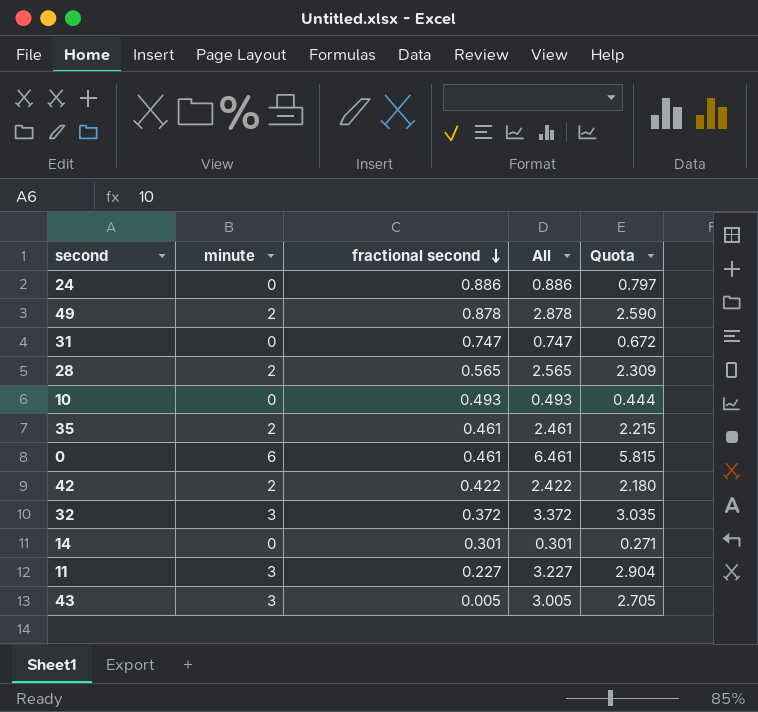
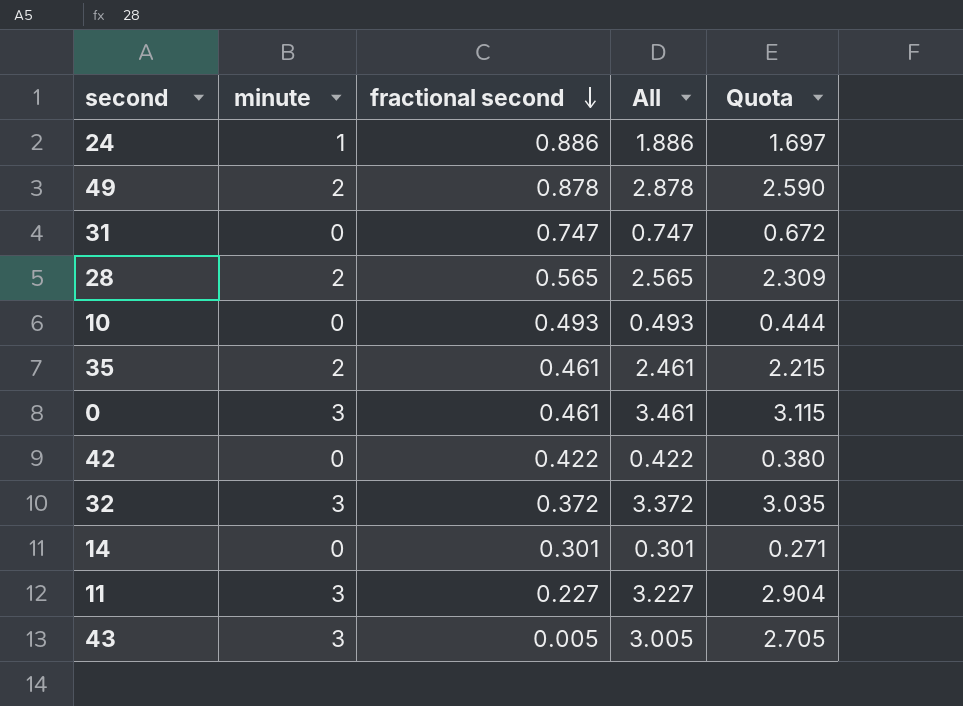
24 | minute: 0 -> 1
24 | All: 0.886 -> 1.886
24 | Quota: 0.797 -> 1.697
0 | minute: 6 -> 3
0 | All: 6.461 -> 3.461
0 | Quota: 5.815 -> 3.115
42 | minute: 2 -> 0
42 | All: 2.422 -> 0.422
42 | Quota: 2.180 -> 0.380

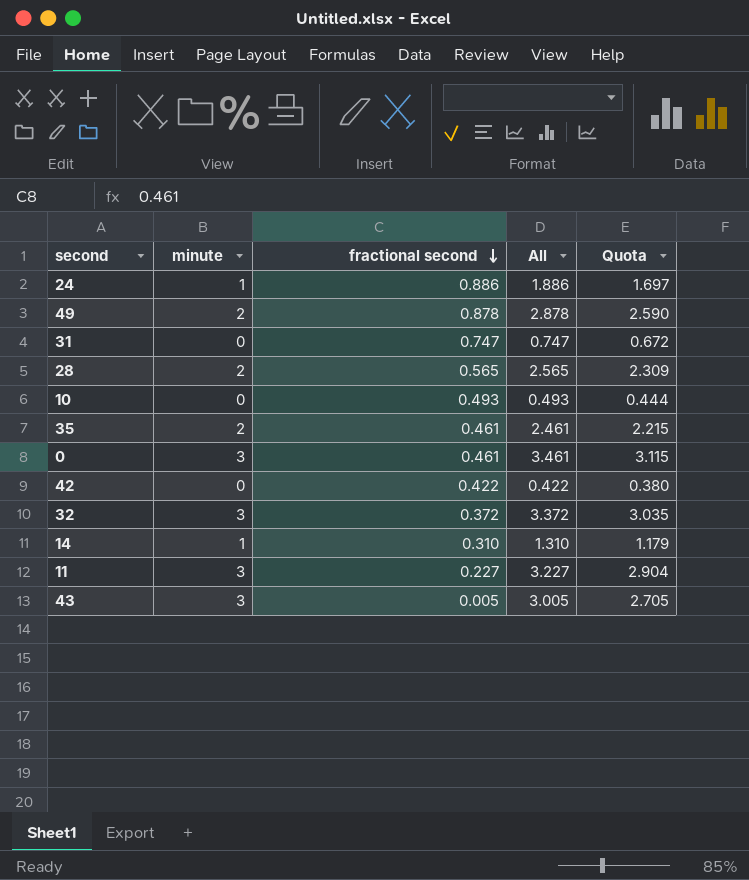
14 | minute: 0 -> 1
14 | fractional second: 0.301 -> 0.310
14 | All: 0.301 -> 1.310
14 | Quota: 0.271 -> 1.179

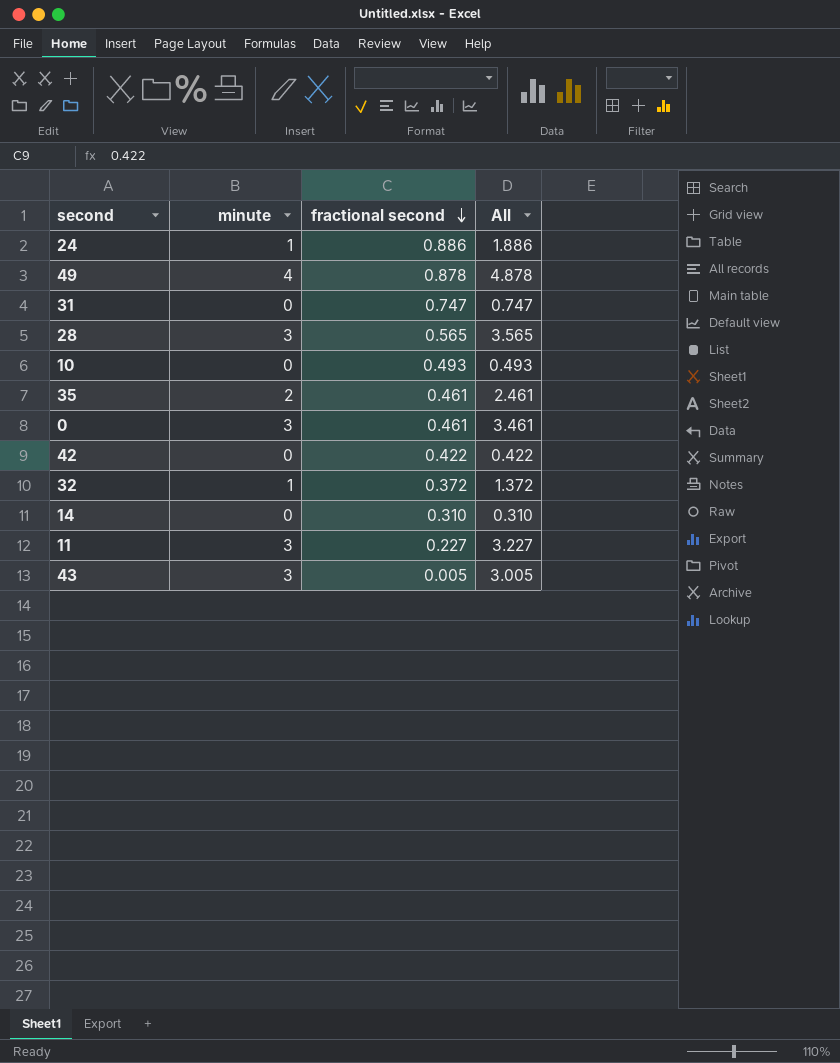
column Quota | formula: [All] * 0.9 -> none
49 | minute: 2 -> 4
49 | All: 2.878 -> 4.878
28 | minute: 2 -> 3
28 | All: 2.565 -> 3.565
32 | minute: 3 -> 1
32 | All: 3.372 -> 1.372
14 | minute: 1 -> 0
14 | All: 1.310 -> 0.310

